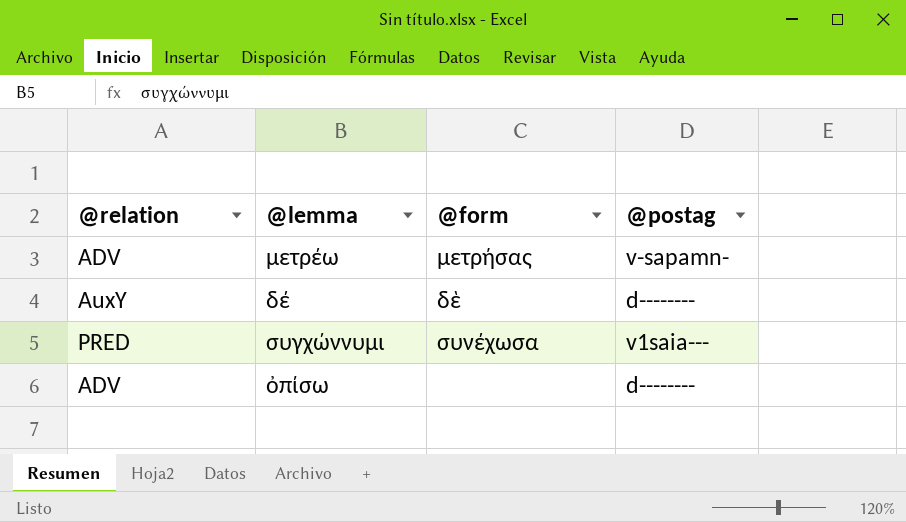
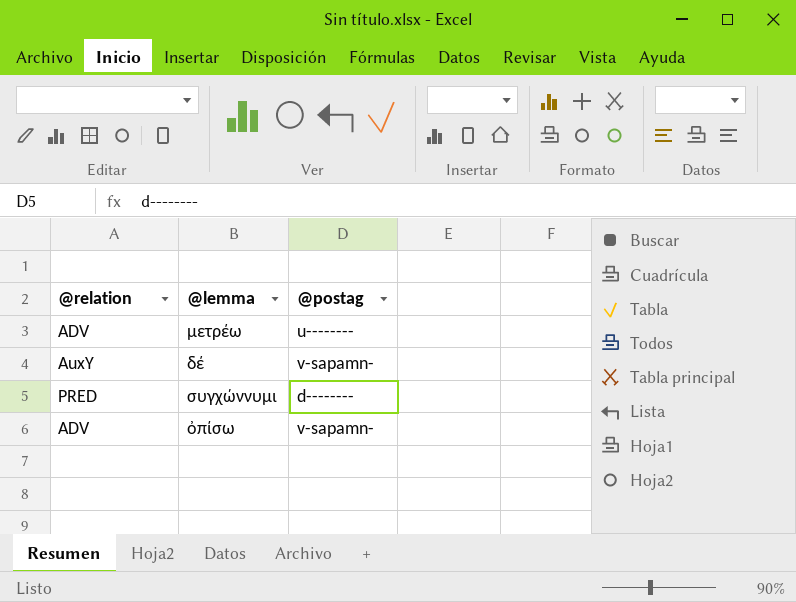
column @form | position: 3 -> none
μετρέω | @postag: v-sapamn- -> u--------
δέ | @postag: d-------- -> v-sapamn-
συγχώννυμι | @postag: v1saia--- -> d--------
ὀπίσω | @postag: d-------- -> v-sapamn-

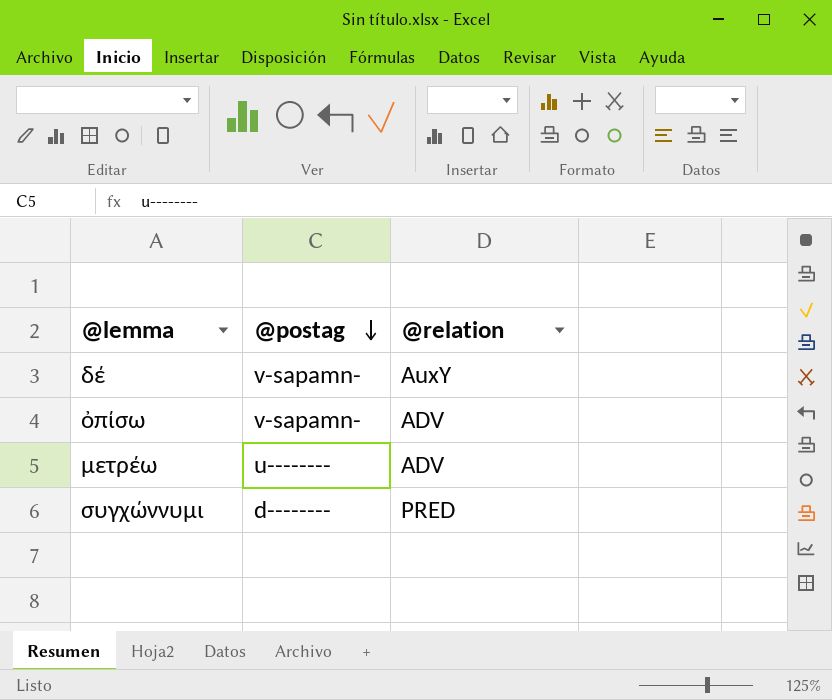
row order: none -> @postag descending
column @relation | position: 1 -> 3

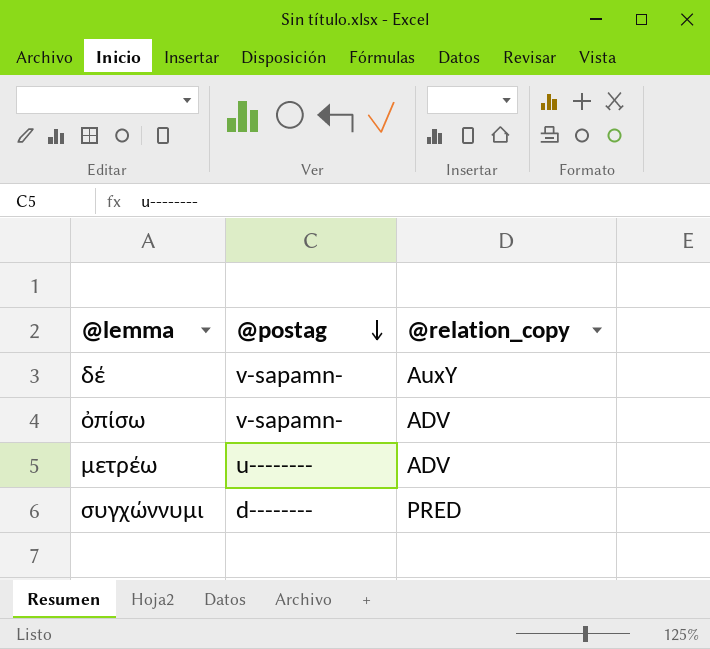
column name: @relation -> @relation_copy

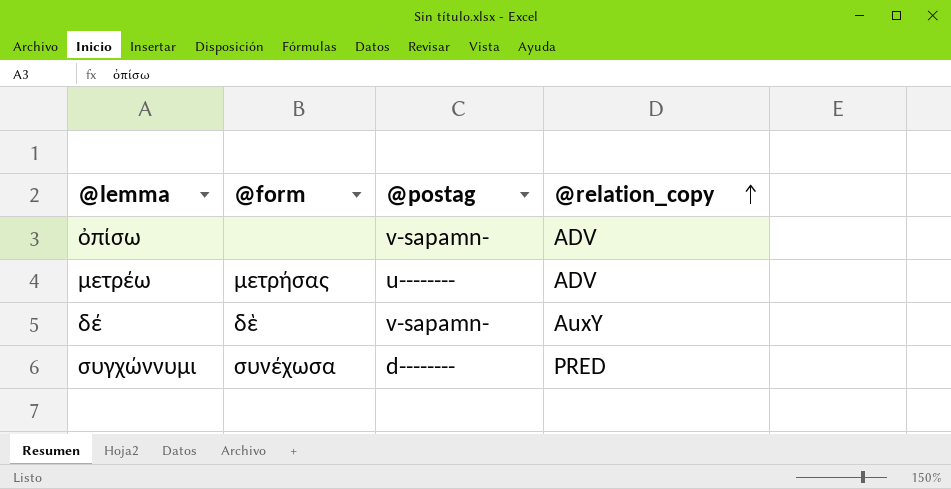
row order: @postag descending -> @relation_copy ascending
column @form | position: none -> 2

